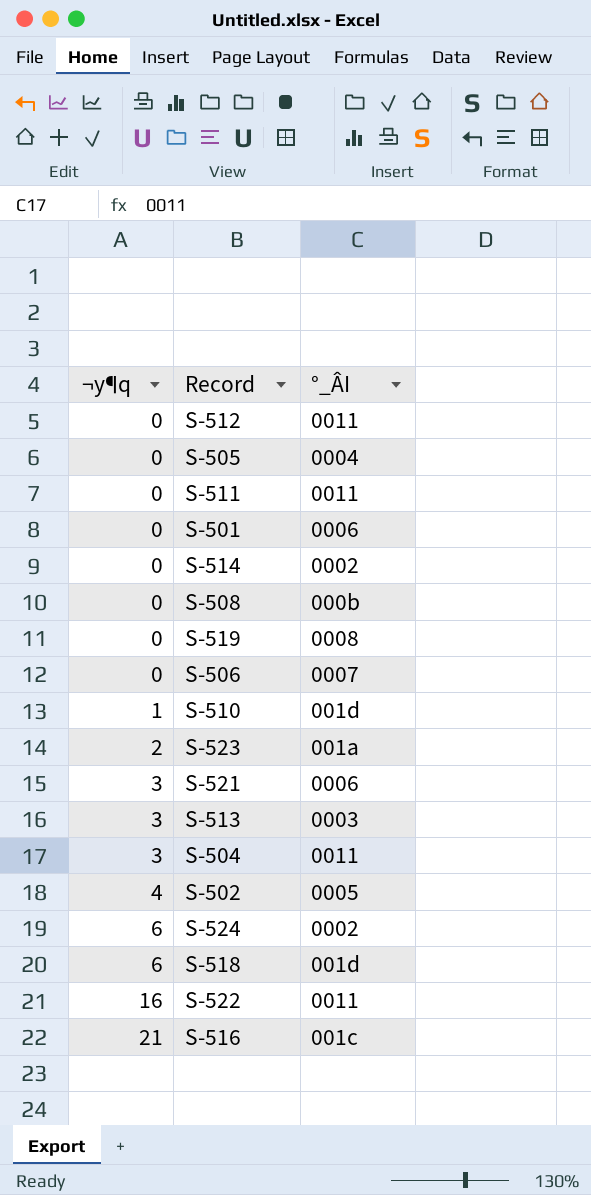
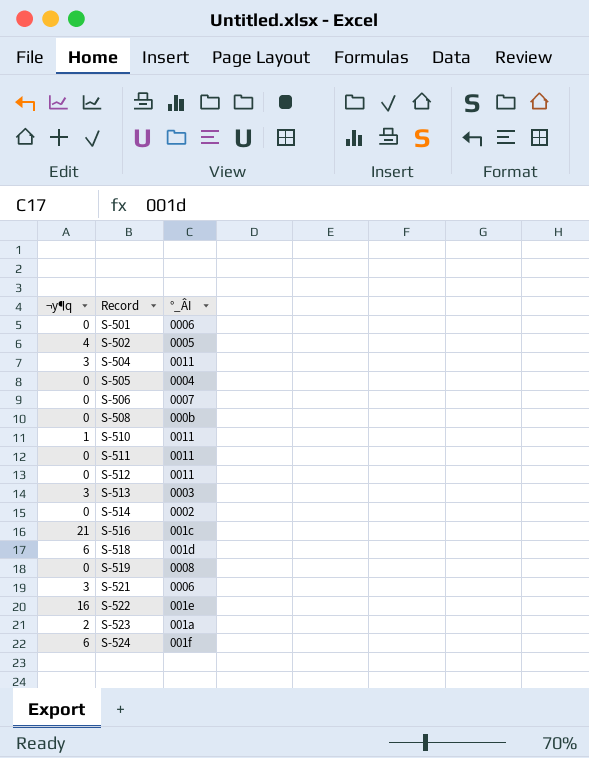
row order: ¬y¶q ascending -> Record ascending
S-510 | °_ÂI: 001d -> 0011
S-522 | °_ÂI: 0011 -> 001e
S-524 | °_ÂI: 0002 -> 001f

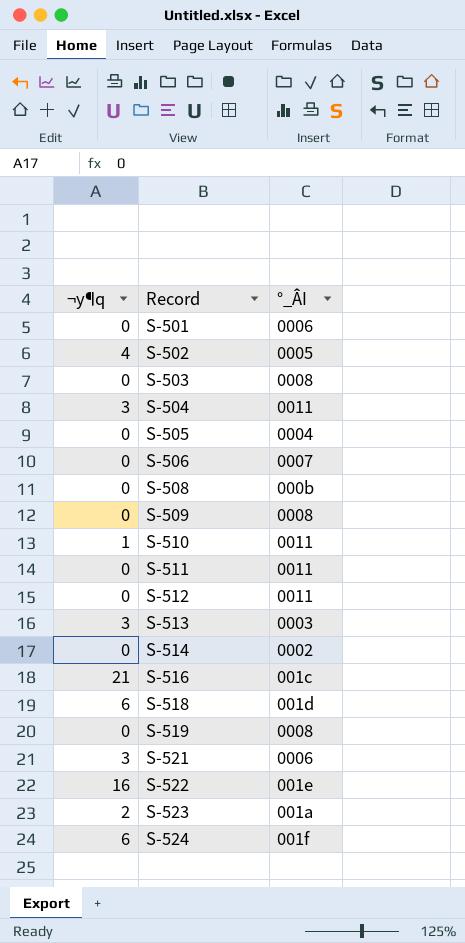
row S-503: none -> 0 | 0008
row S-509: none -> 0 | 0008

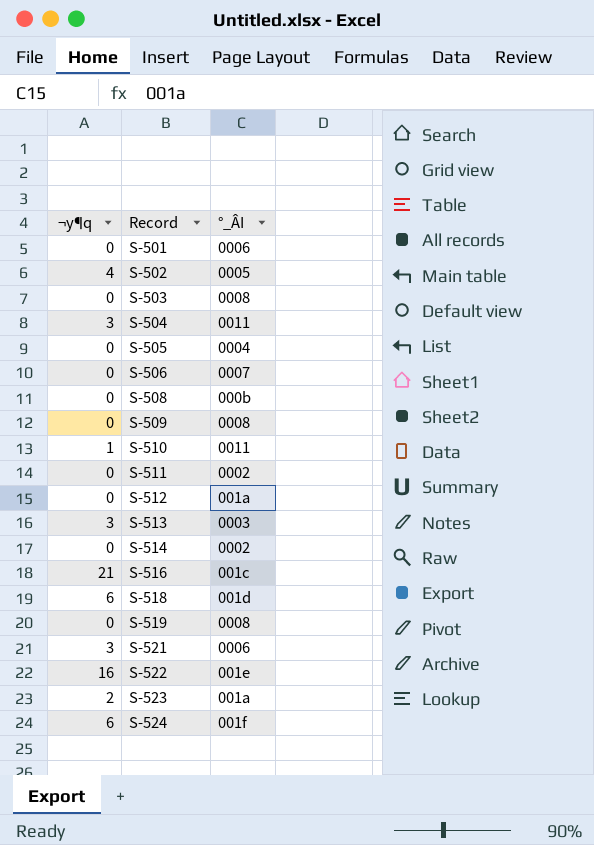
S-511 | °_ÂI: 0011 -> 0002
S-512 | °_ÂI: 0011 -> 001a

